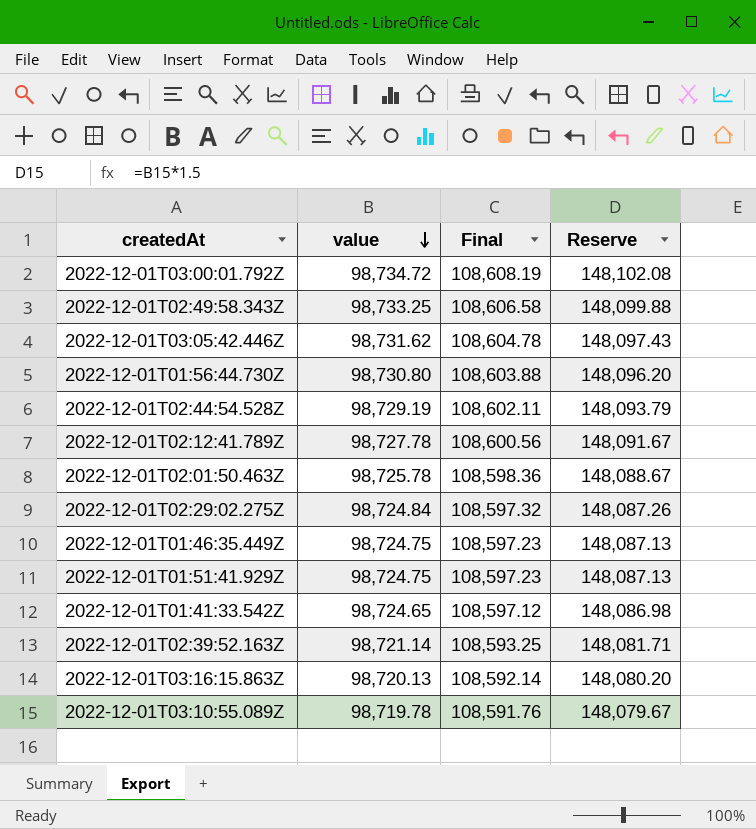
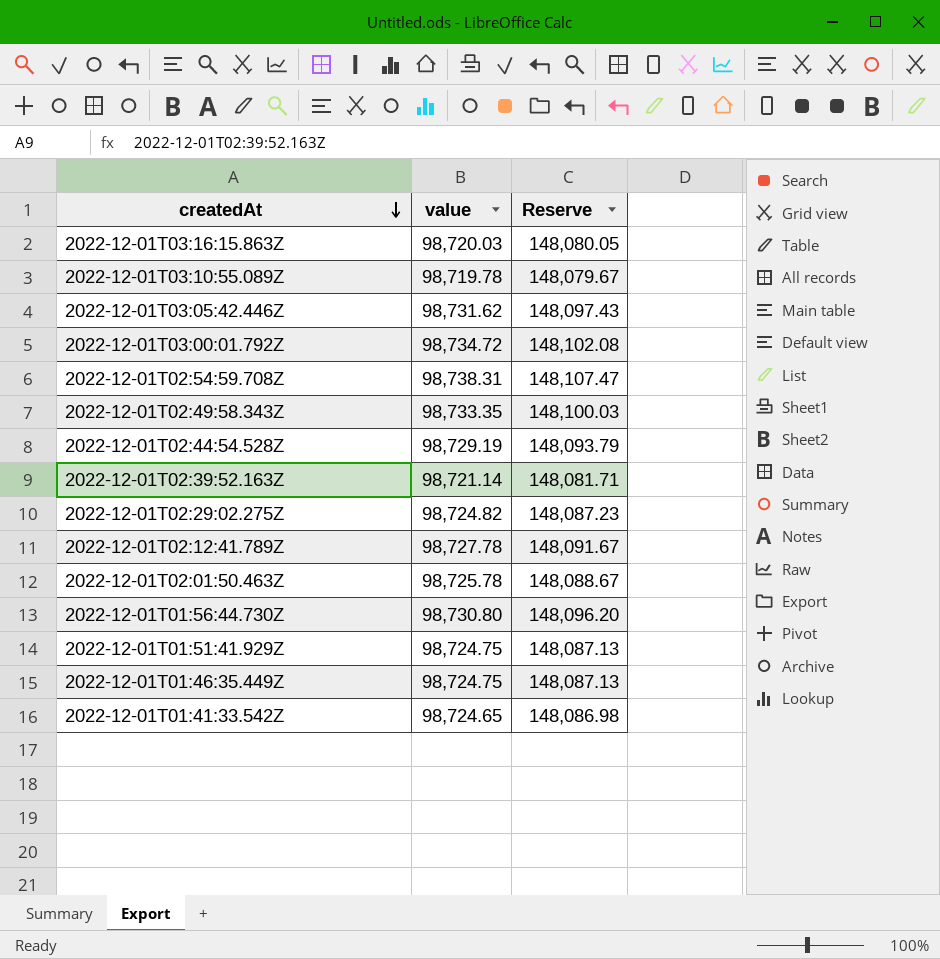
row order: value descending -> createdAt descending
column Final | formula: [value] * 1.1 -> none
2022-12-01T03:16:15.863Z | value: 98,720.13 -> 98,720.03
2022-12-01T03:16:15.863Z | Reserve: 148,080.20 -> 148,080.05
row 2022-12-01T02:54:59.708Z: none -> 98,738.31 | 148,107.47
2022-12-01T02:49:58.343Z | value: 98,733.25 -> 98,733.35
2022-12-01T02:49:58.343Z | Reserve: 148,099.88 -> 148,100.03
2022-12-01T02:29:02.275Z | value: 98,724.84 -> 98,724.82
2022-12-01T02:29:02.275Z | Reserve: 148,087.26 -> 148,087.23

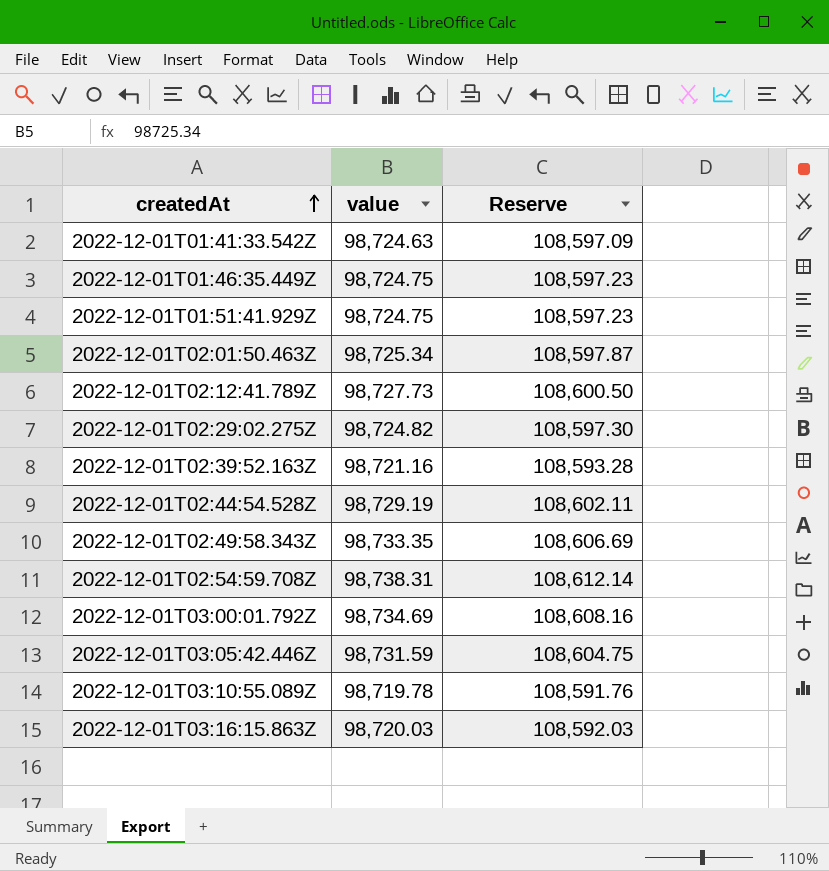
row order: createdAt descending -> createdAt ascending
column Reserve | formula: [value] * 1.5 -> [value] * 1.1
row 2022-12-01T01:56:44.730Z: 98,730.80 | 148,096.20 -> none
2022-12-01T01:41:33.542Z | value: 98,724.65 -> 98,724.63
2022-12-01T02:01:50.463Z | value: 98,725.78 -> 98,725.34
2022-12-01T02:12:41.789Z | value: 98,727.78 -> 98,727.73
2022-12-01T02:39:52.163Z | value: 98,721.14 -> 98,721.16
2022-12-01T03:00:01.792Z | value: 98,734.72 -> 98,734.69
2022-12-01T03:05:42.446Z | value: 98,731.62 -> 98,731.59

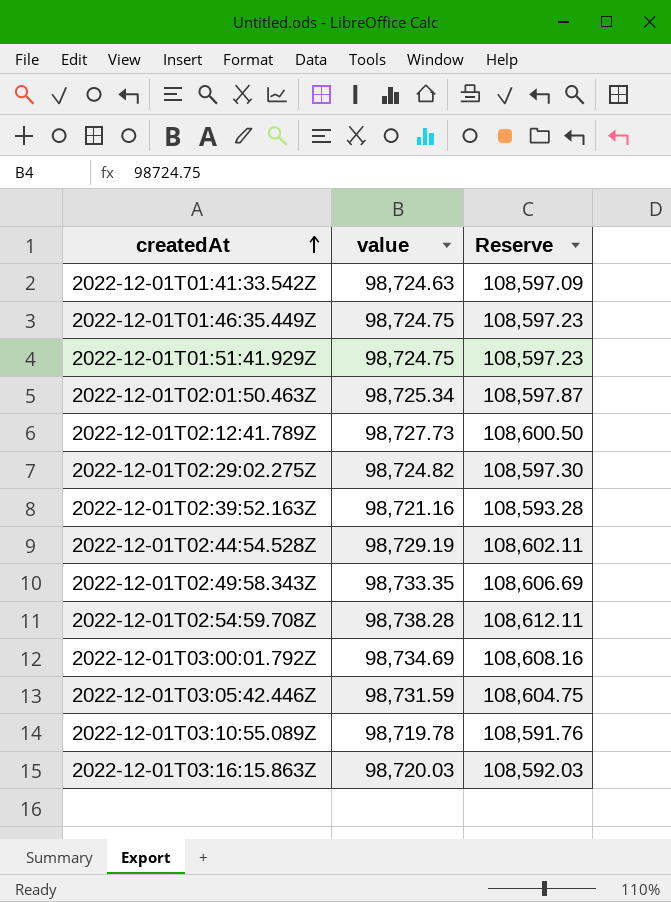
2022-12-01T02:54:59.708Z | value: 98,738.31 -> 98,738.28
2022-12-01T02:54:59.708Z | Reserve: 108,612.14 -> 108,612.11

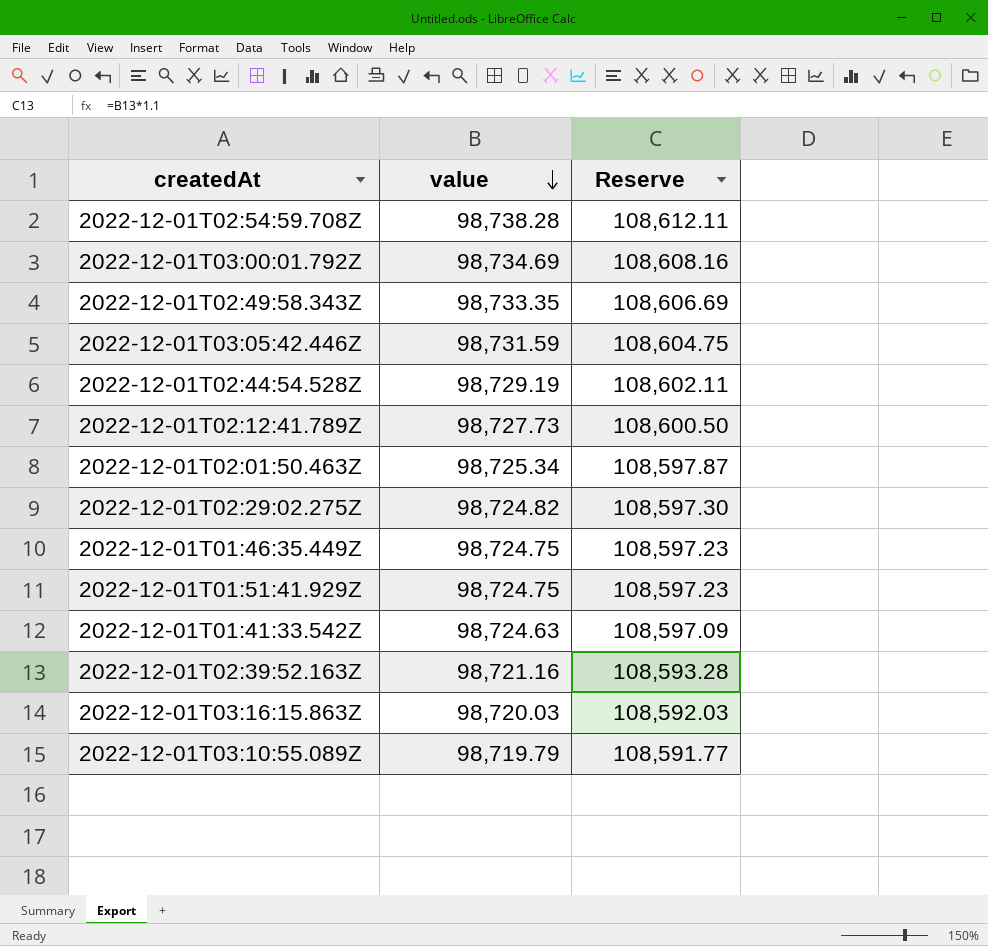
row order: createdAt ascending -> value descending
2022-12-01T03:10:55.089Z | value: 98,719.78 -> 98,719.79
2022-12-01T03:10:55.089Z | Reserve: 108,591.76 -> 108,591.77

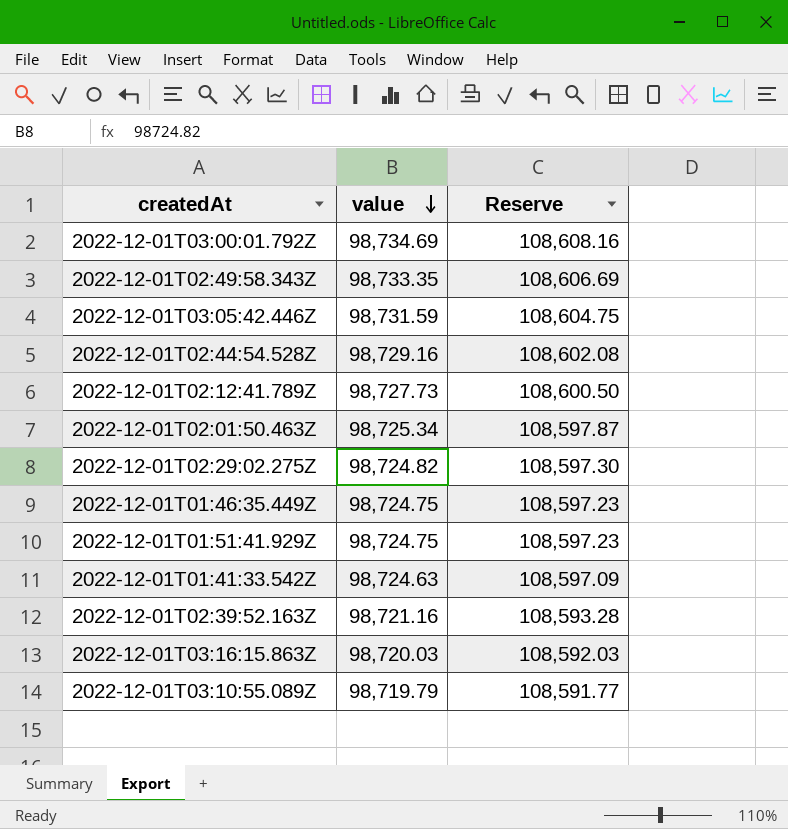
row 2022-12-01T02:54:59.708Z: 98,738.28 | 108,612.11 -> none
2022-12-01T02:44:54.528Z | value: 98,729.19 -> 98,729.16
2022-12-01T02:44:54.528Z | Reserve: 108,602.11 -> 108,602.08

